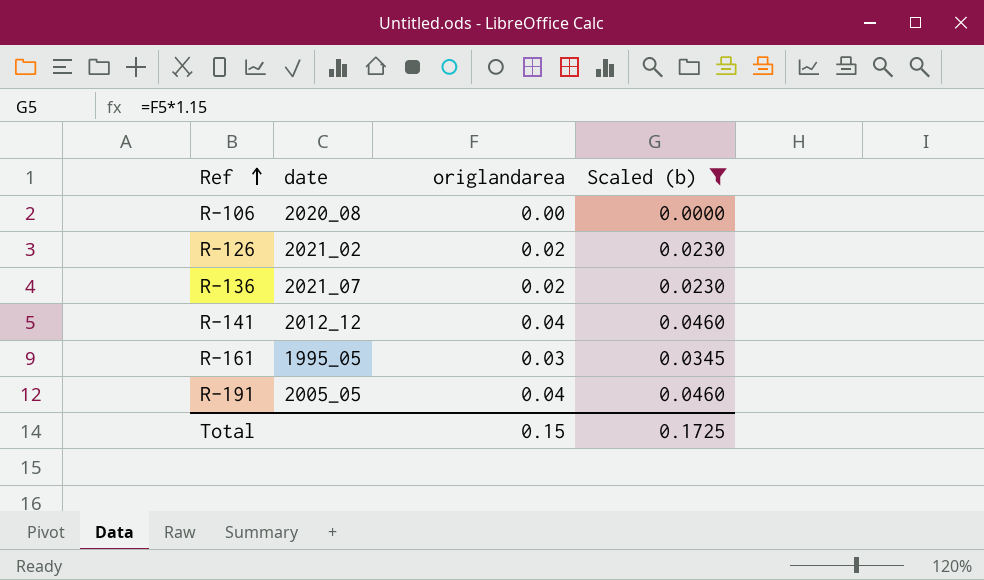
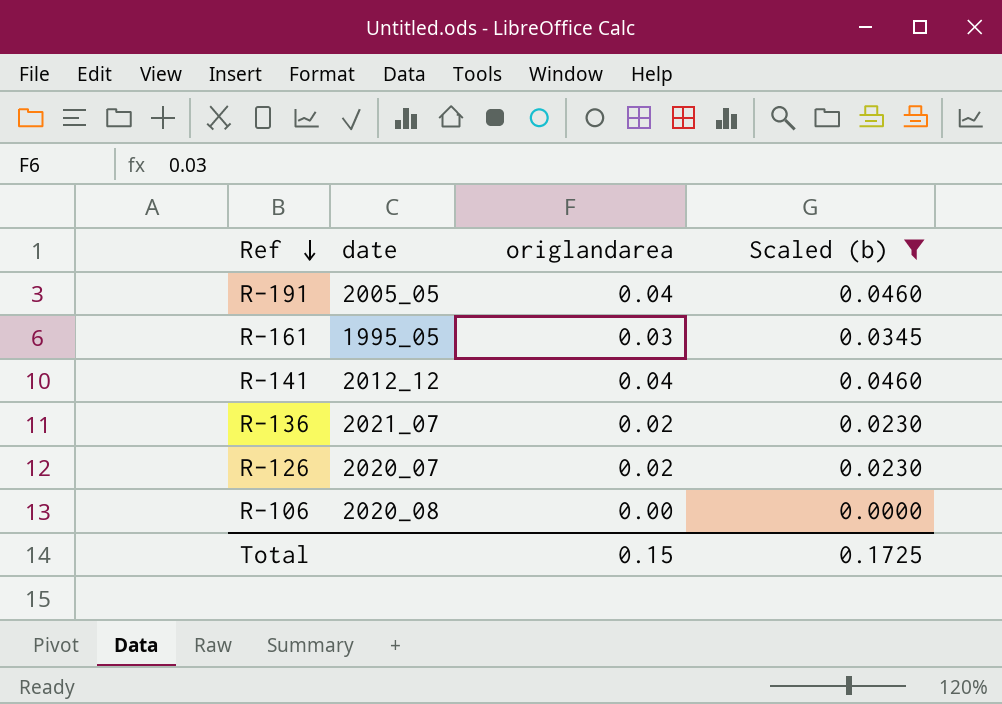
row order: Ref ascending -> Ref descending
R-126 | date: 2021_02 -> 2020_07

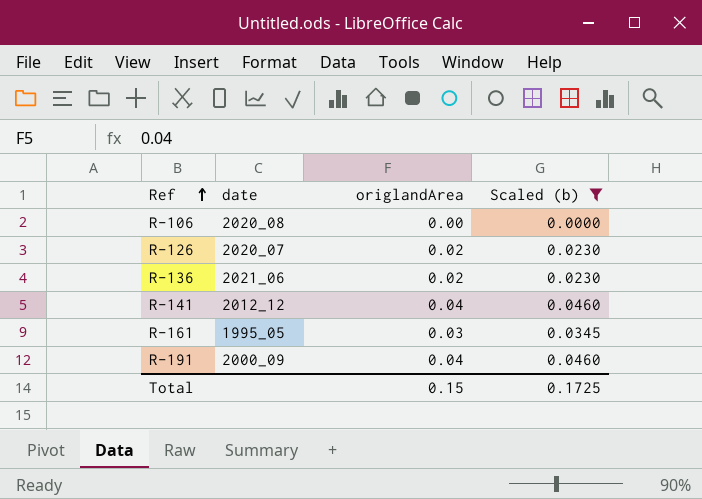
row order: Ref descending -> Ref ascending
column name: origlandarea -> origlandArea
R-136 | date: 2021_07 -> 2021_06
R-191 | date: 2005_05 -> 2000_09

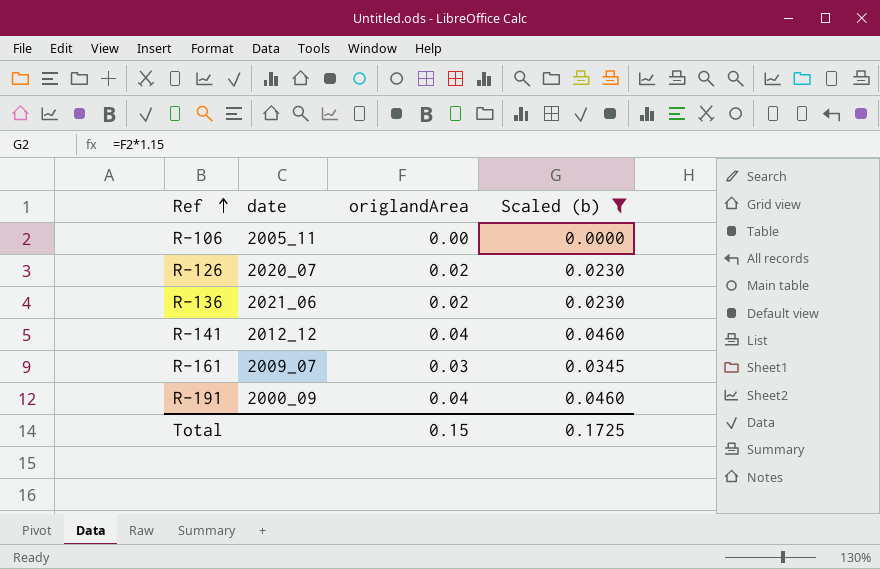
R-106 | date: 2020_08 -> 2005_11
R-161 | date: 1995_05 -> 2009_07

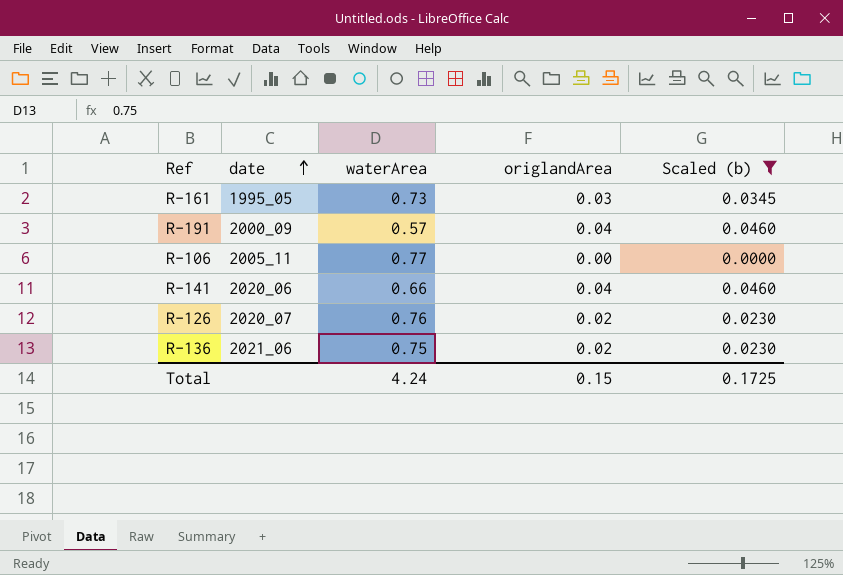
row order: Ref ascending -> date ascending
column waterArea | position: none -> 3
R-161 | date: 2009_07 -> 1995_05
R-141 | date: 2012_12 -> 2020_06

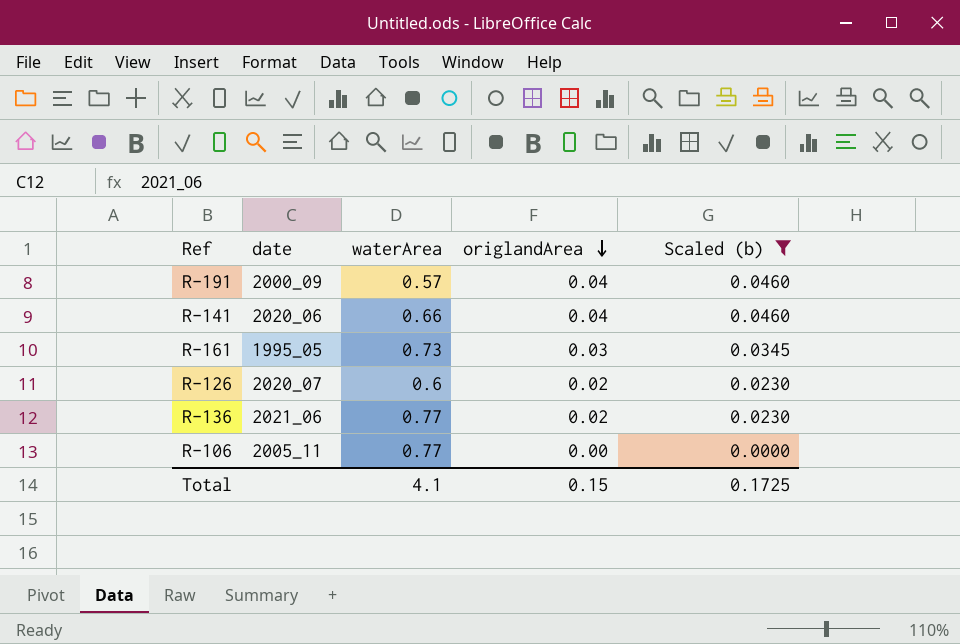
row order: date ascending -> origlandArea descending
R-126 | waterArea: 0.76 -> 0.6
R-136 | waterArea: 0.75 -> 0.77
Total | waterArea: 4.24 -> 4.1

